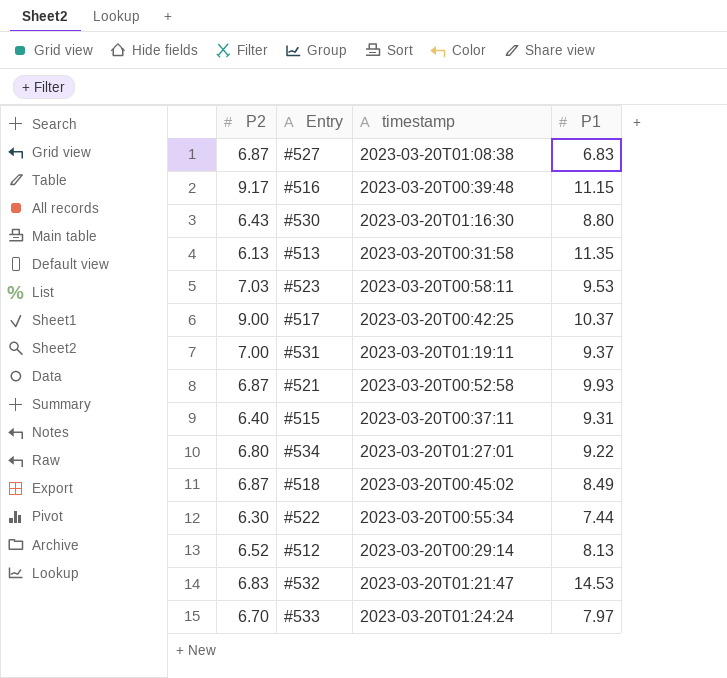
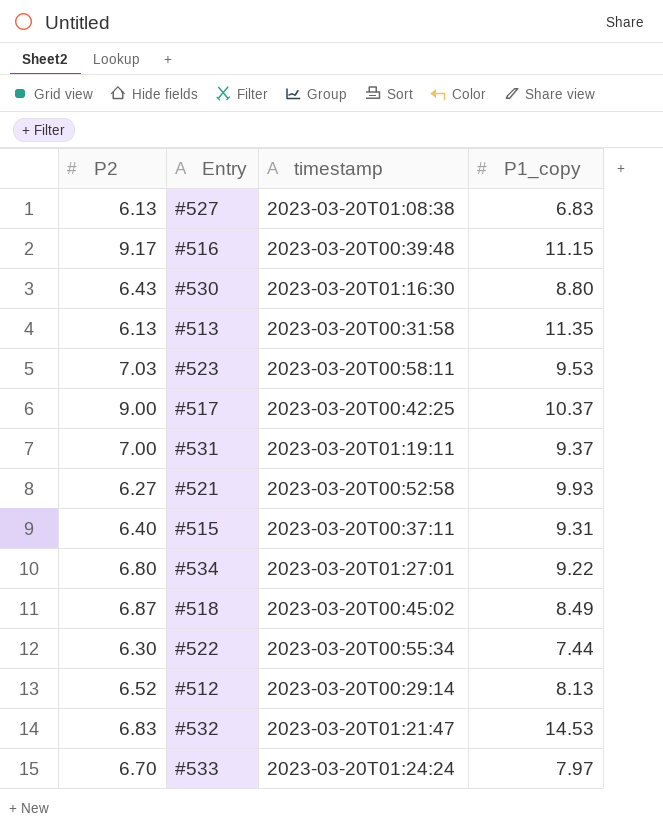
column name: P1 -> P1_copy
#527 | P2: 6.87 -> 6.13
#521 | P2: 6.87 -> 6.27

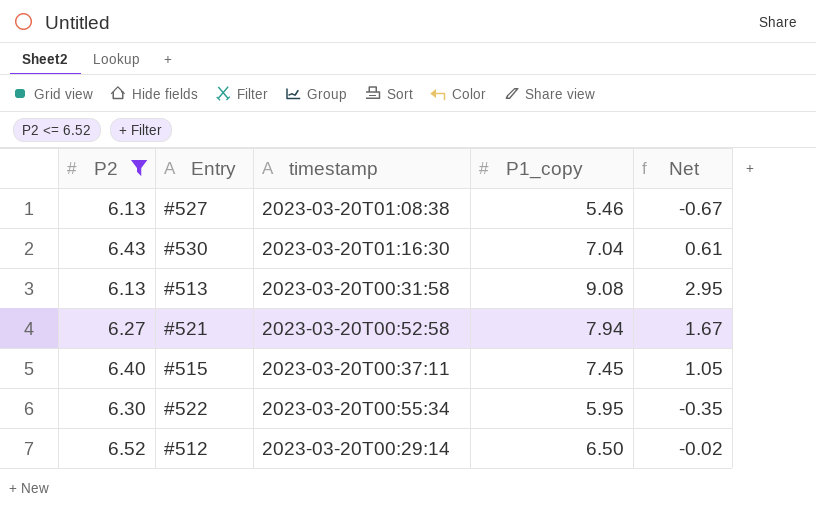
filter: none -> P2 <= 6.52
column Net | formula: none -> [P1_copy] - [P2]
#527 | P1_copy: 6.83 -> 5.46
#530 | P1_copy: 8.80 -> 7.04
#513 | P1_copy: 11.35 -> 9.08
#521 | P1_copy: 9.93 -> 7.94
#515 | P1_copy: 9.31 -> 7.45
#522 | P1_copy: 7.44 -> 5.95
#512 | P1_copy: 8.13 -> 6.50

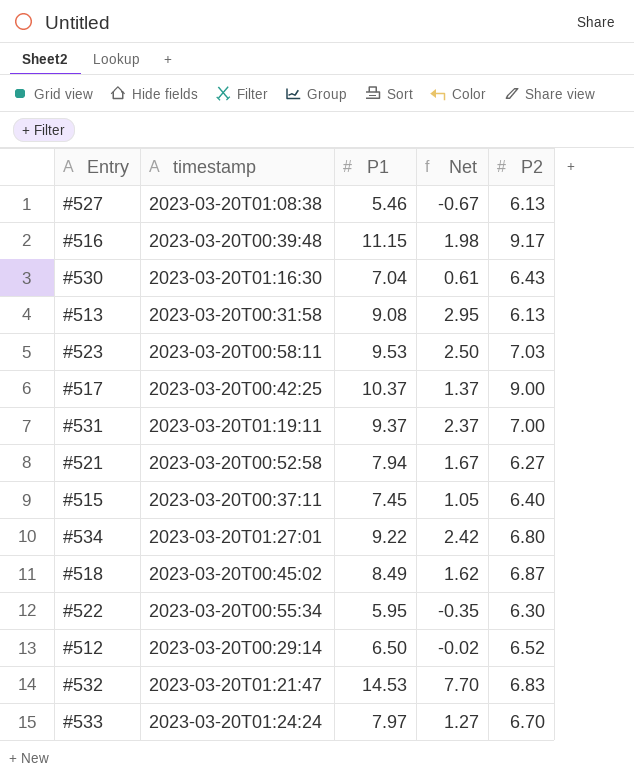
filter: P2 <= 6.52 -> none
column name: P1_copy -> P1
column P2 | position: 1 -> 5

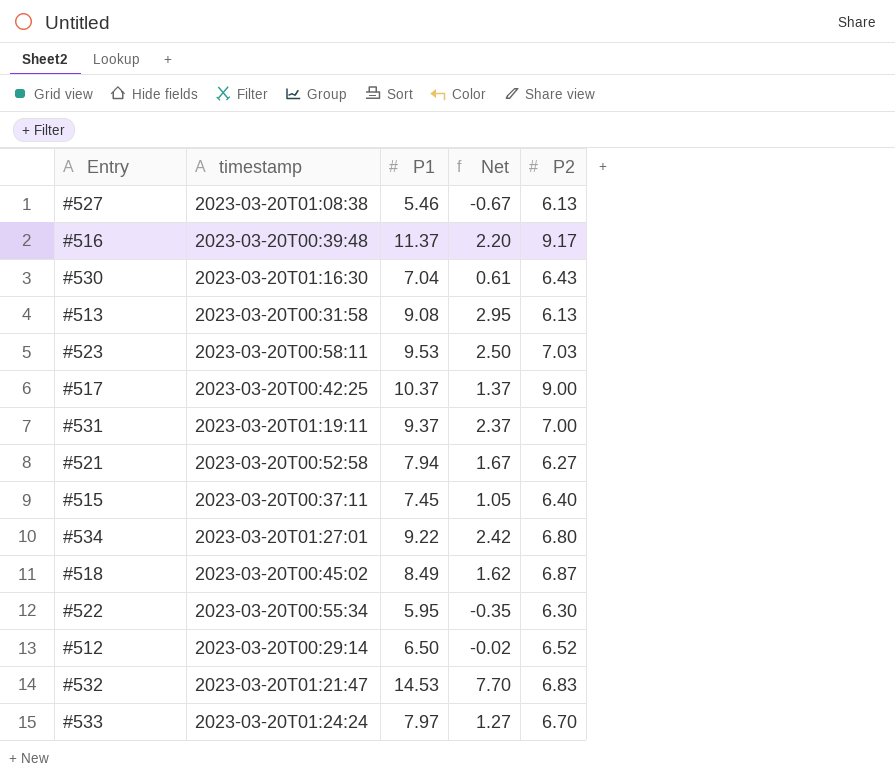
#516 | P1: 11.15 -> 11.37
#516 | Net: 1.98 -> 2.20

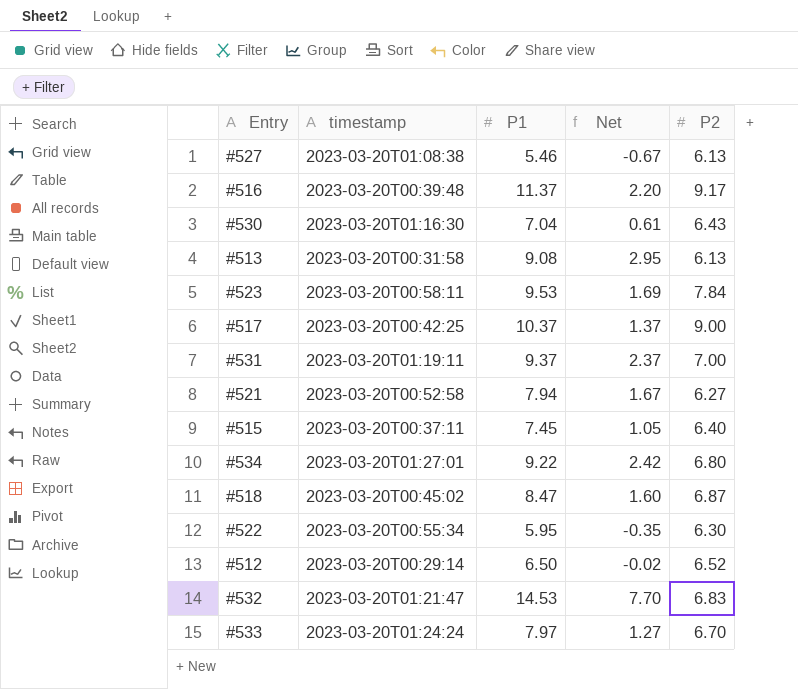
#523 | Net: 2.50 -> 1.69
#523 | P2: 7.03 -> 7.84
#518 | P1: 8.49 -> 8.47
#518 | Net: 1.62 -> 1.60

